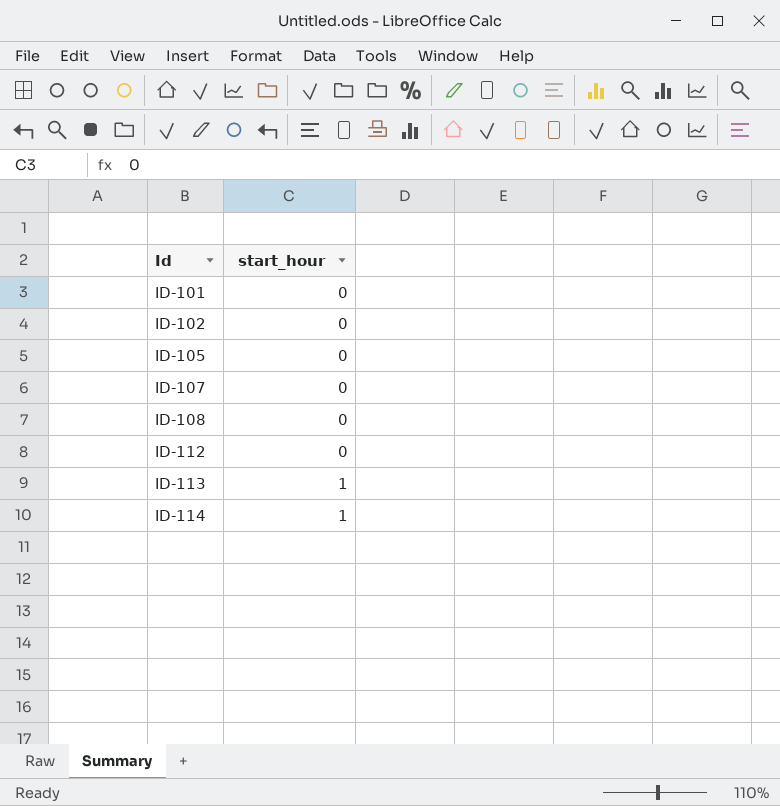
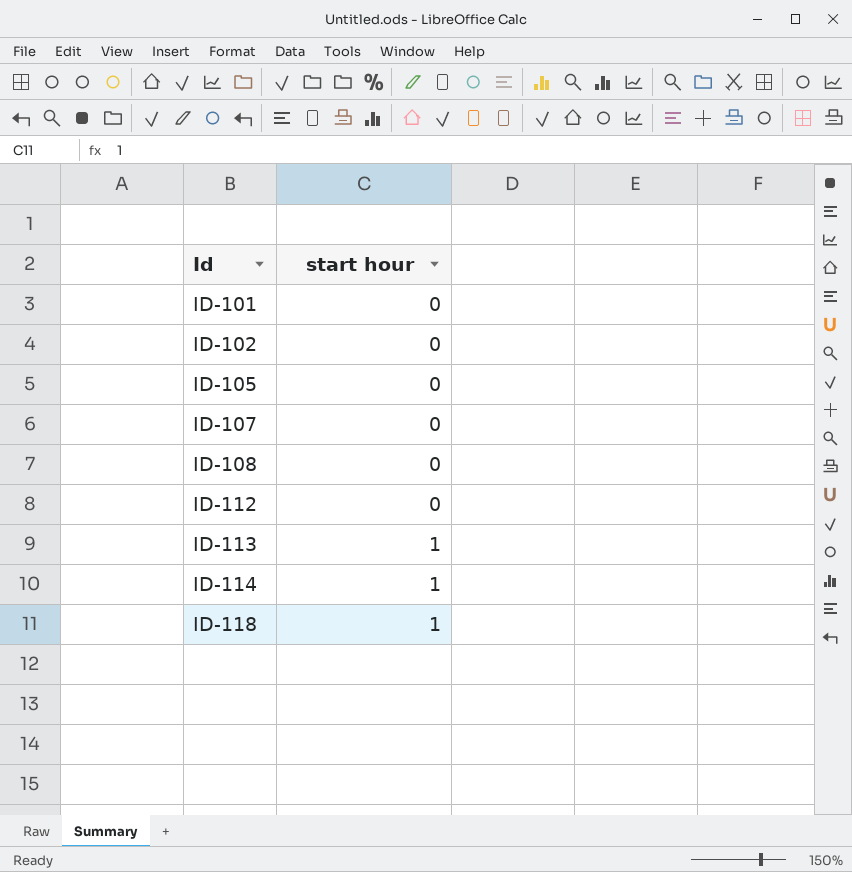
column name: start_hour -> start hour
row ID-118: none -> 1

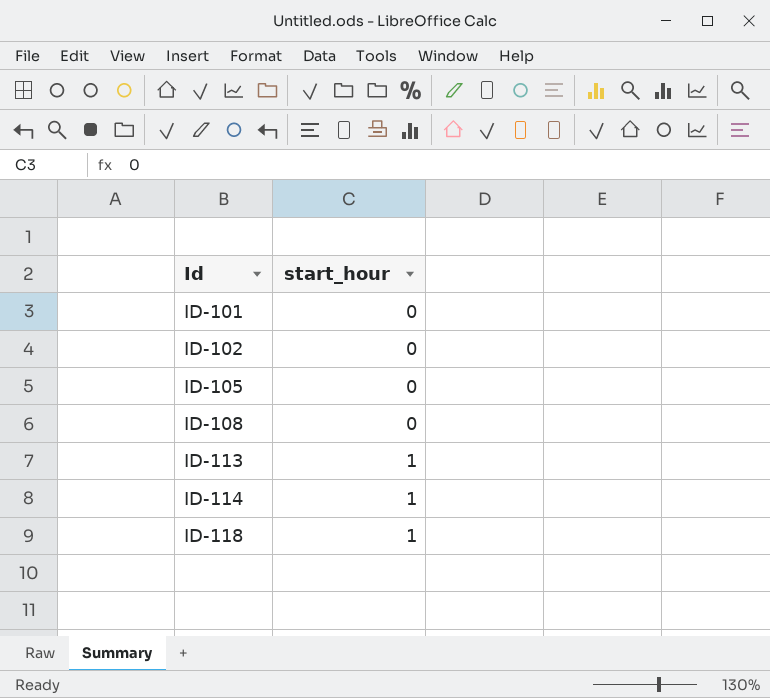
column name: start hour -> start_hour
row ID-107: 0 -> none
row ID-112: 0 -> none

